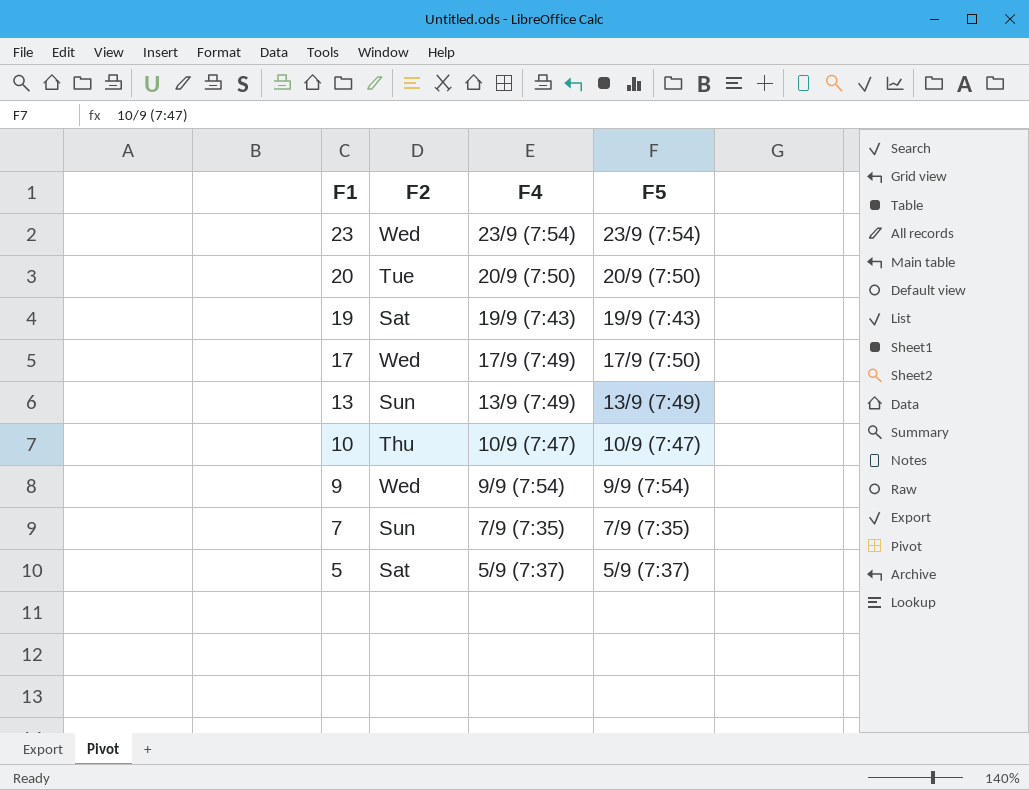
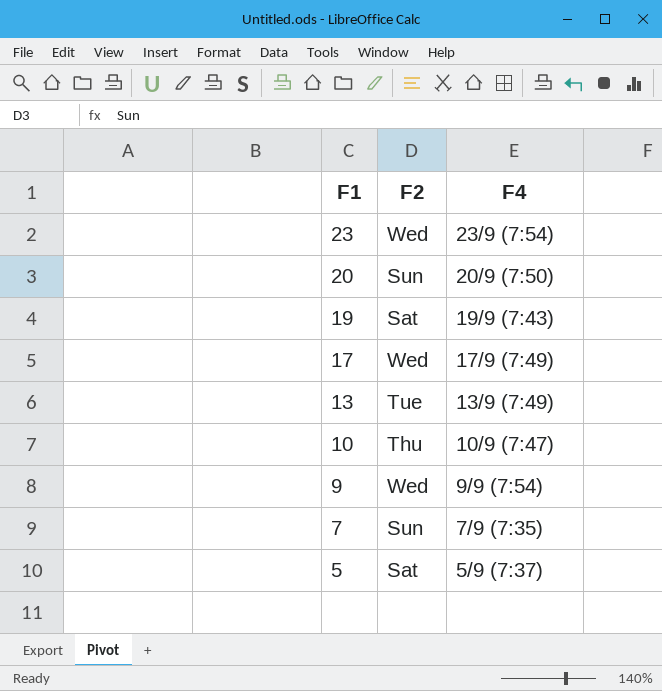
column F5 | position: 4 -> none
20 | F2: Tue -> Sun
13 | F2: Sun -> Tue

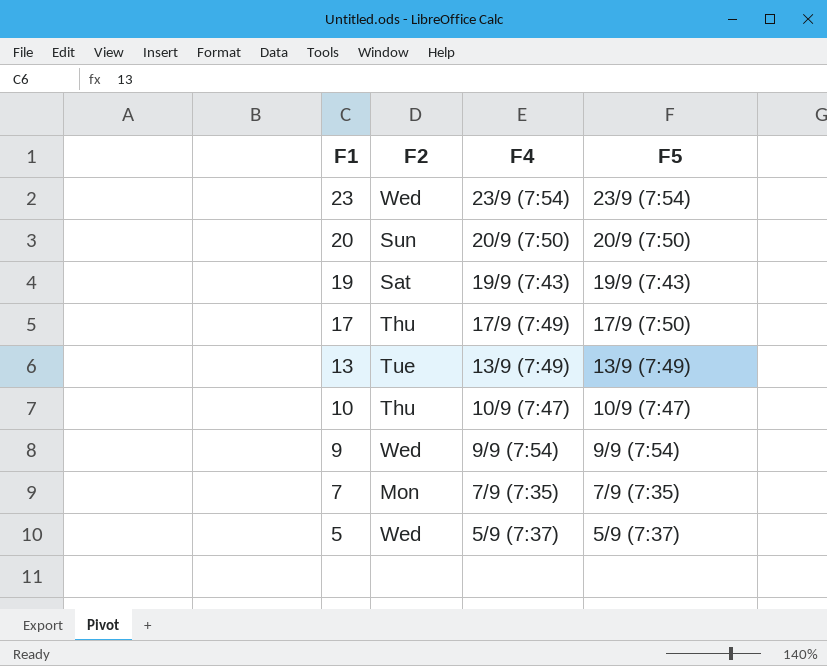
column F5 | position: none -> 4
17 | F2: Wed -> Thu
7 | F2: Sun -> Mon
5 | F2: Sat -> Wed

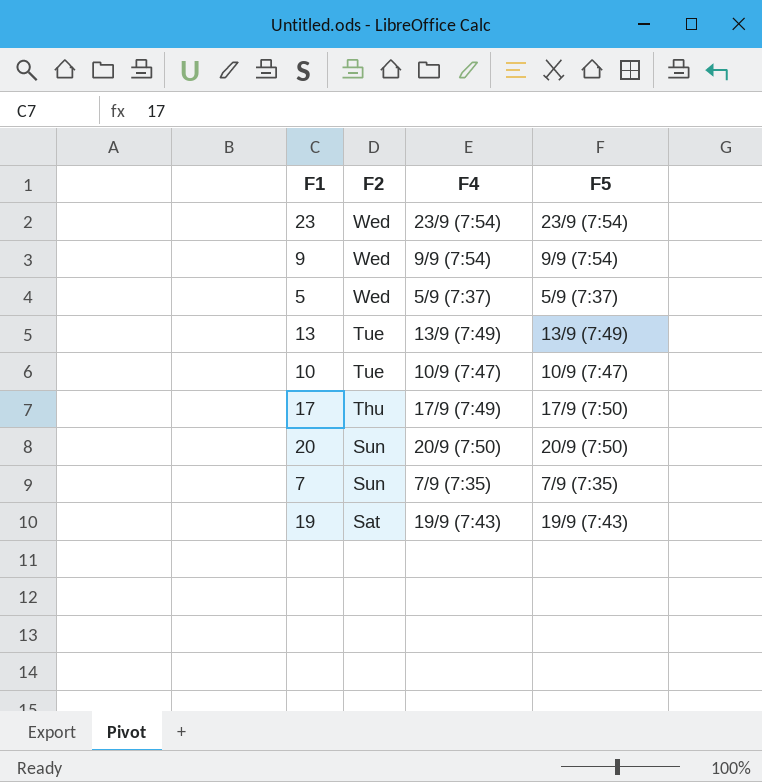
row order: F1 descending -> F2 descending
10 | F2: Thu -> Tue
7 | F2: Mon -> Sun

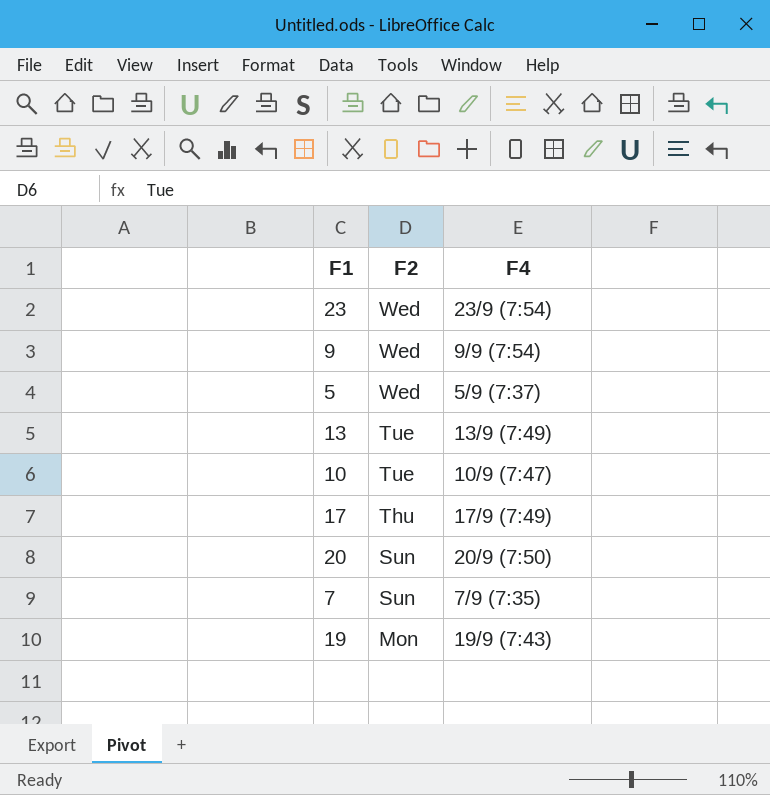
column F5 | position: 4 -> none
19 | F2: Sat -> Mon

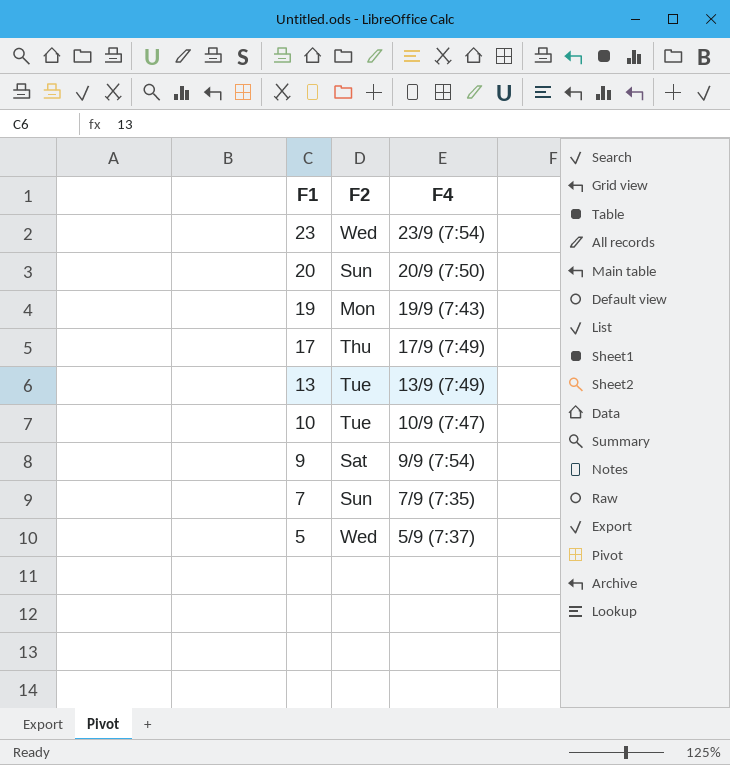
row order: F2 descending -> F1 descending
9 | F2: Wed -> Sat

